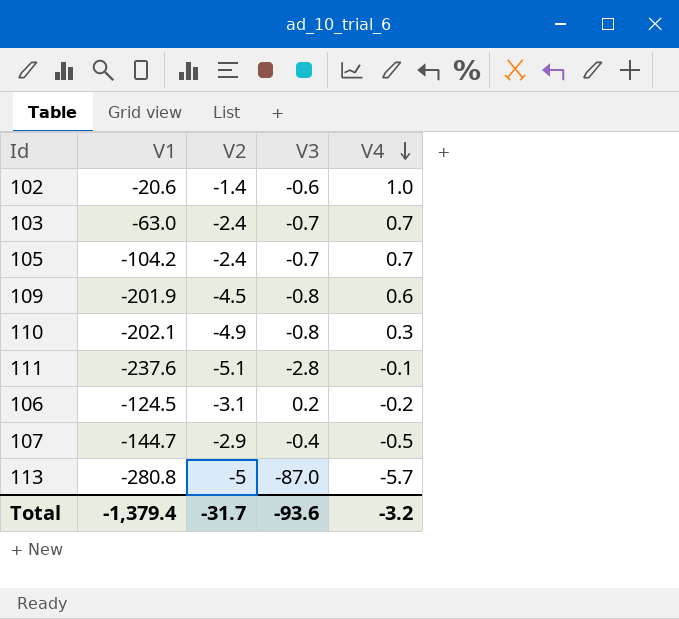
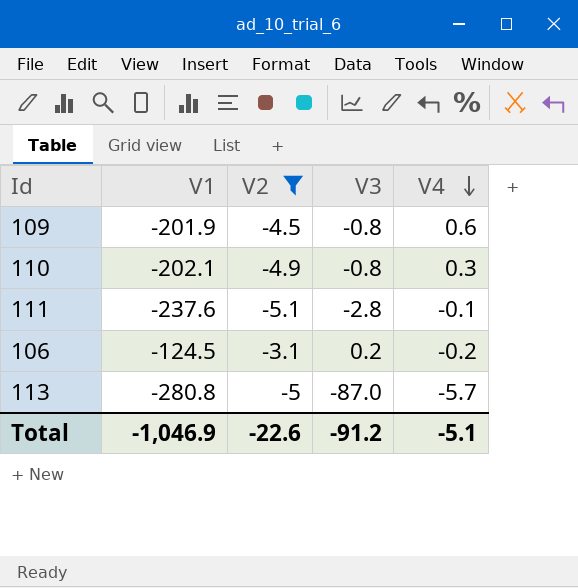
filter: none -> V2 <= -3.1
Total | V1: -1,379.4 -> -1,046.9
Total | V2: -31.7 -> -22.6
Total | V3: -93.6 -> -91.2
Total | V4: -3.2 -> -5.1

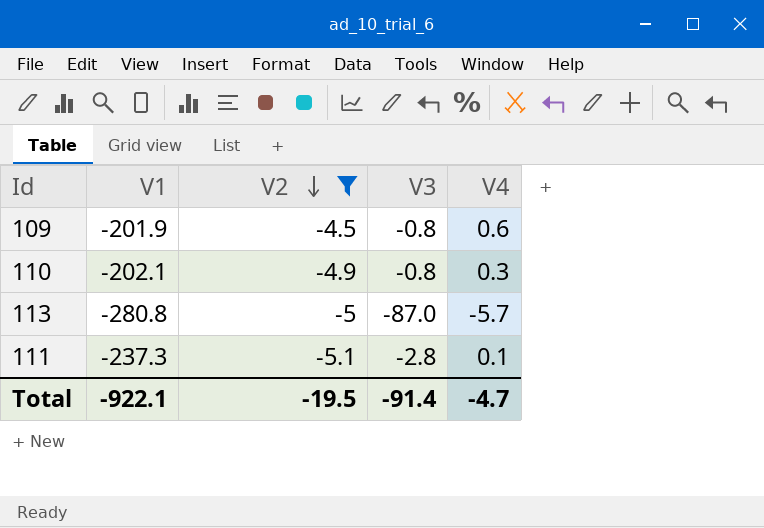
row order: V4 descending -> V2 descending
row 106: -124.5 | -3.1 | 0.2 | -0.2 -> none
111 | V1: -237.6 -> -237.3
111 | V4: -0.1 -> 0.1
Total | V1: -1,046.9 -> -922.1
Total | V2: -22.6 -> -19.5
Total | V3: -91.2 -> -91.4
Total | V4: -5.1 -> -4.7

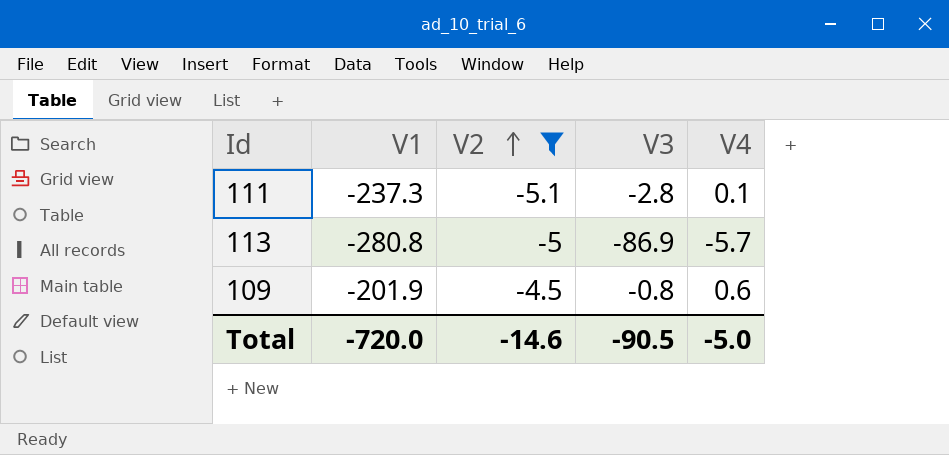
row order: V2 descending -> V2 ascending
row 110: -202.1 | -4.9 | -0.8 | 0.3 -> none
113 | V3: -87.0 -> -86.9
Total | V1: -922.1 -> -720.0
Total | V2: -19.5 -> -14.6
Total | V3: -91.4 -> -90.5
Total | V4: -4.7 -> -5.0

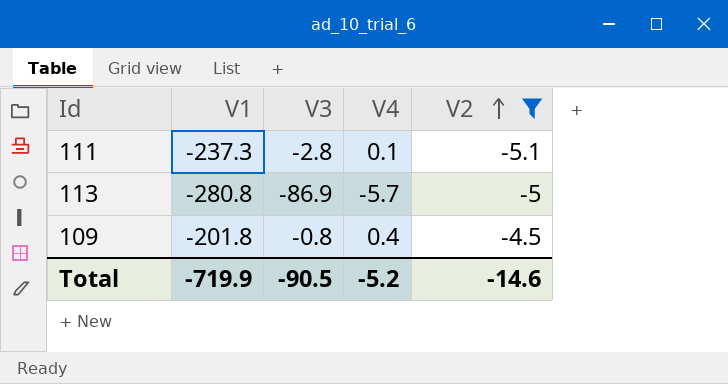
column V2 | position: 3 -> 5
109 | V1: -201.9 -> -201.8
109 | V4: 0.6 -> 0.4
Total | V1: -720.0 -> -719.9
Total | V4: -5.0 -> -5.2

